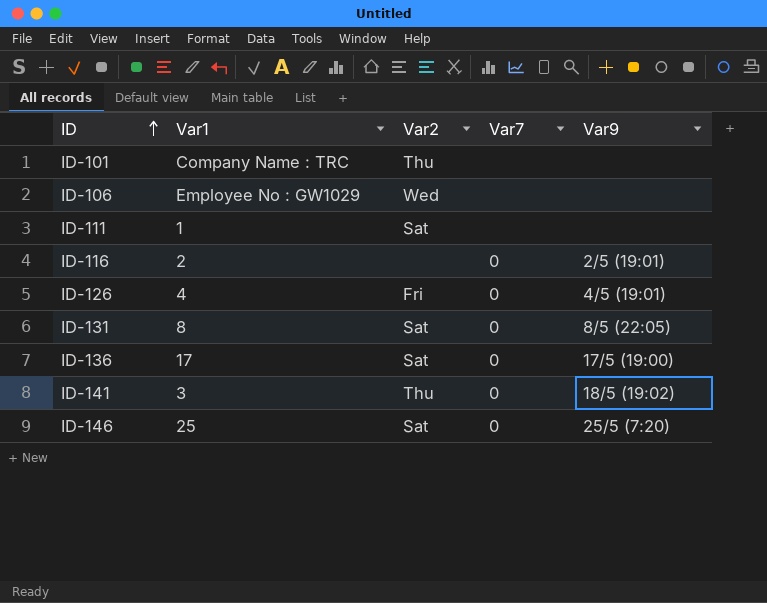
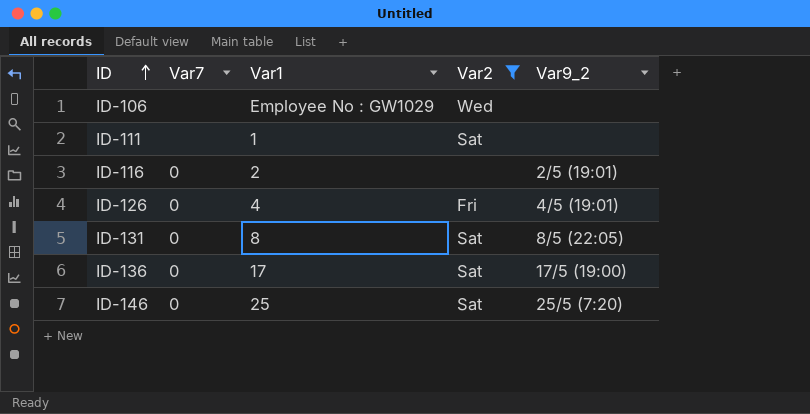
filter: none -> Var2 != Thu
column Var7 | position: 4 -> 2
column name: Var9 -> Var9_2

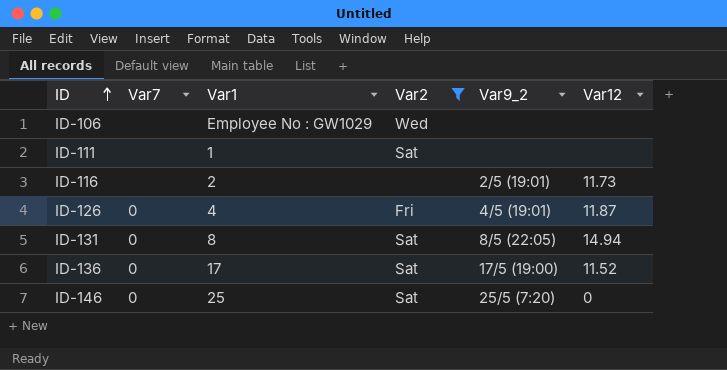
column Var12 | position: none -> 6
ID-116 | Var7: 0 -> none

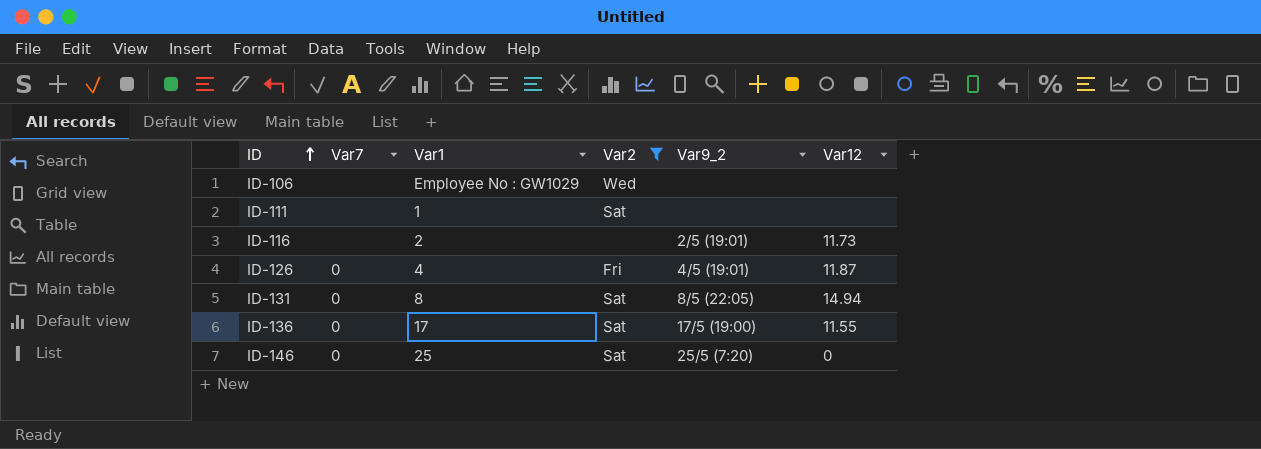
ID-136 | Var12: 11.52 -> 11.55

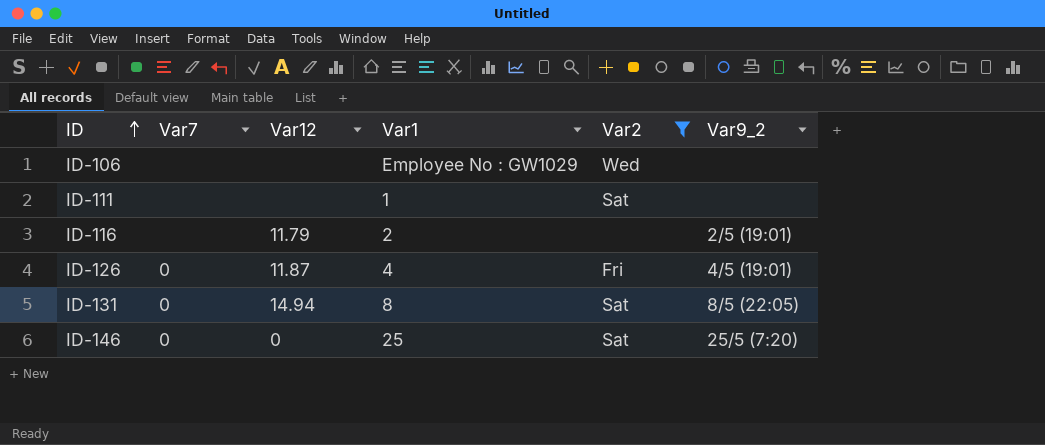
column Var12 | position: 6 -> 3
row ID-136: 0 | 17 | Sat | 17/5 (19:00) | 11.55 -> none
ID-116 | Var12: 11.73 -> 11.79

